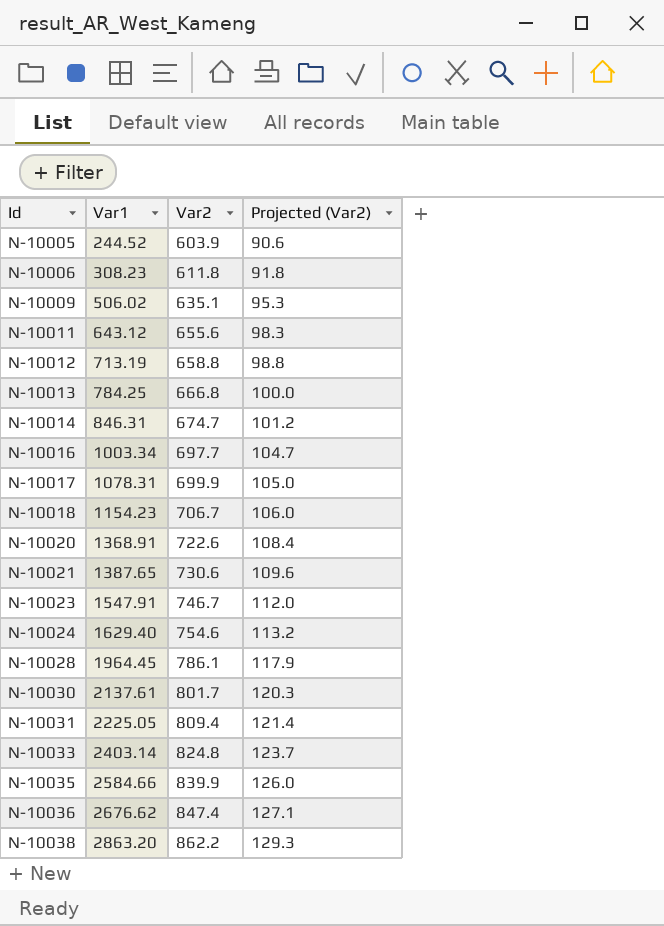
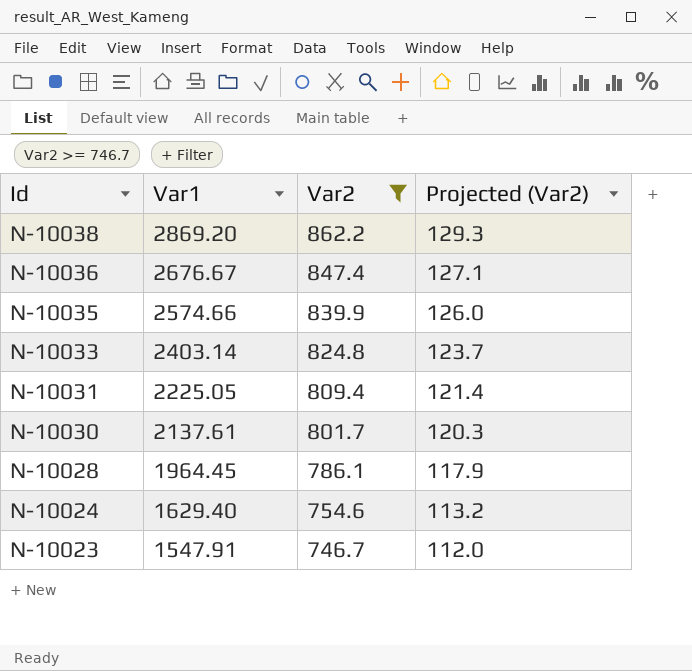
filter: none -> Var2 >= 746.7
row order: Id ascending -> Id descending
N-10038 | Var1: 2863.20 -> 2869.20
N-10036 | Var1: 2676.62 -> 2676.67
N-10035 | Var1: 2584.66 -> 2574.66

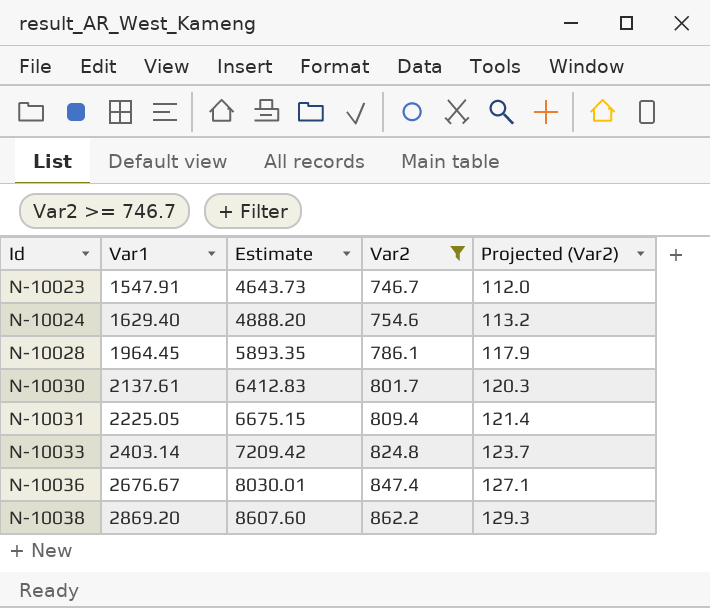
row order: Id descending -> Id ascending
column Estimate | formula: none -> [Var1] * 3
row N-10035: 2574.66 | 839.9 | 126.0 -> none

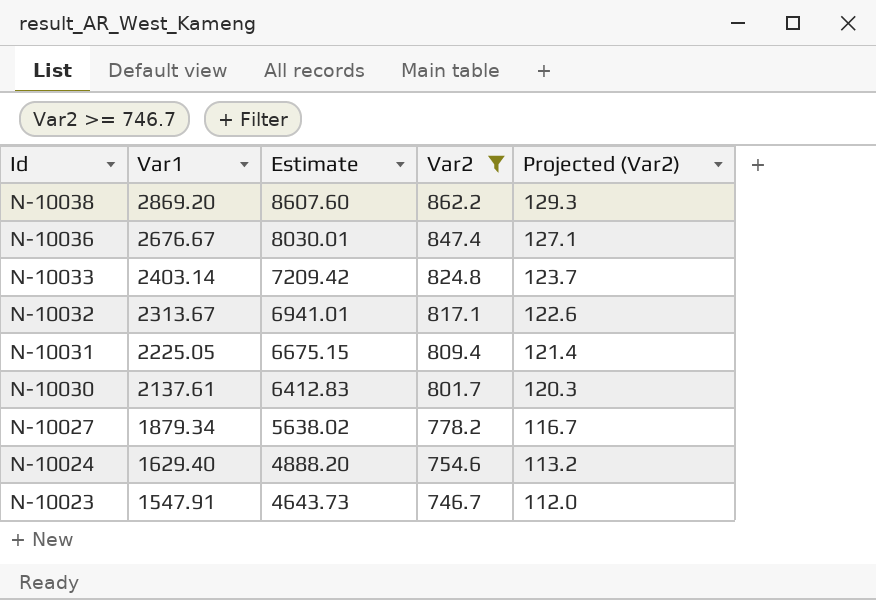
row order: Id ascending -> Id descending
row N-10028: 1964.45 | 5893.35 | 786.1 | 117.9 -> none
row N-10032: none -> 2313.67 | 6941.01 | 817.1 | 122.6
row N-10027: none -> 1879.34 | 5638.02 | 778.2 | 116.7

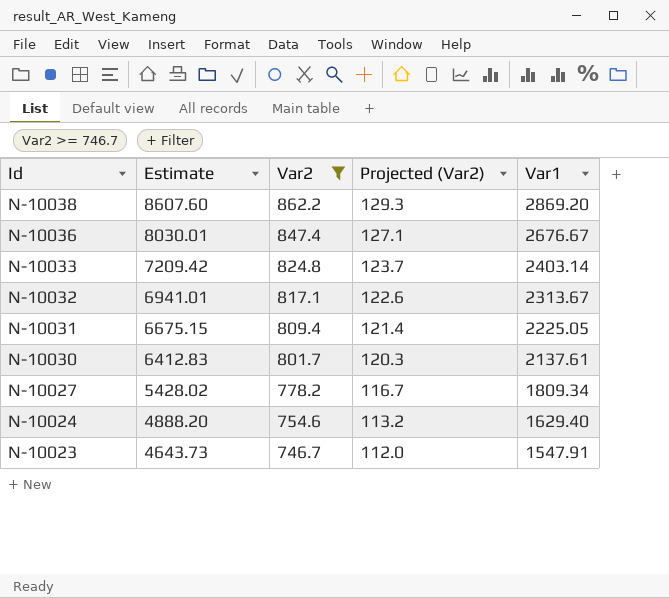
column Var1 | position: 2 -> 5
N-10027 | Estimate: 5638.02 -> 5428.02
N-10027 | Var1: 1879.34 -> 1809.34

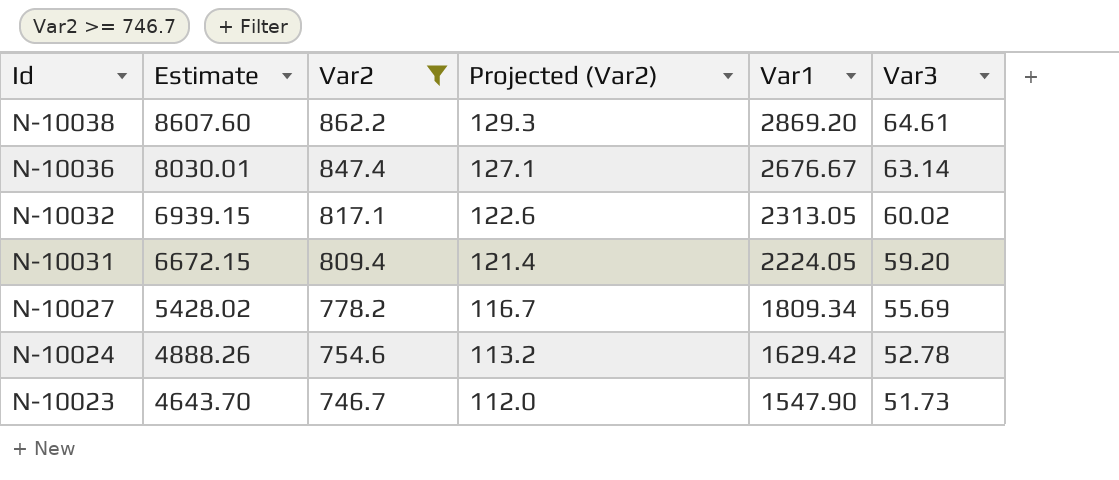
column Var3 | position: none -> 6
row N-10033: 7209.42 | 824.8 | 123.7 | 2403.14 -> none
row N-10030: 6412.83 | 801.7 | 120.3 | 2137.61 -> none
N-10032 | Estimate: 6941.01 -> 6939.15
N-10032 | Var1: 2313.67 -> 2313.05
N-10031 | Estimate: 6675.15 -> 6672.15
N-10031 | Var1: 2225.05 -> 2224.05
N-10024 | Estimate: 4888.20 -> 4888.26
N-10024 | Var1: 1629.40 -> 1629.42
N-10023 | Estimate: 4643.73 -> 4643.70
N-10023 | Var1: 1547.91 -> 1547.90

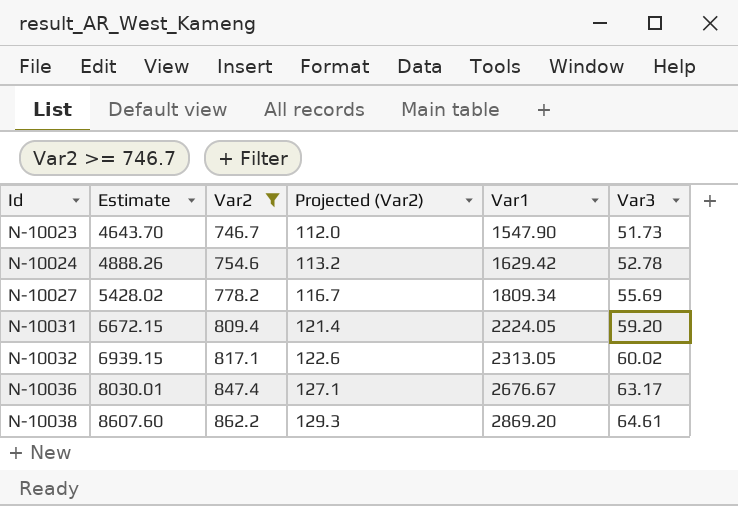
row order: Id descending -> Id ascending
N-10036 | Var3: 63.14 -> 63.17

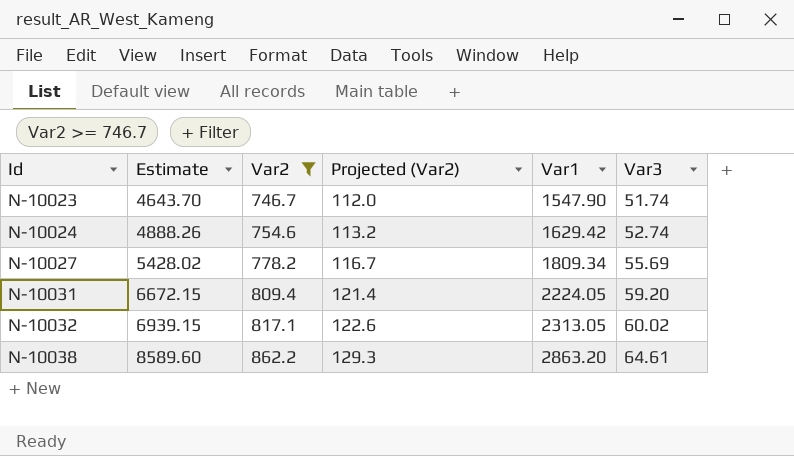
row N-10036: 8030.01 | 847.4 | 127.1 | 2676.67 | 63.17 -> none
N-10023 | Var3: 51.73 -> 51.74
N-10024 | Var3: 52.78 -> 52.74
N-10038 | Estimate: 8607.60 -> 8589.60
N-10038 | Var1: 2869.20 -> 2863.20

